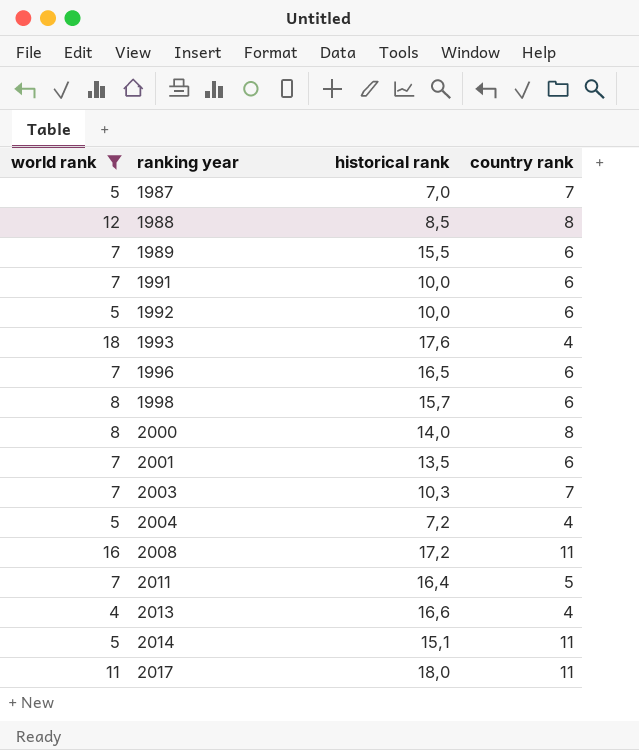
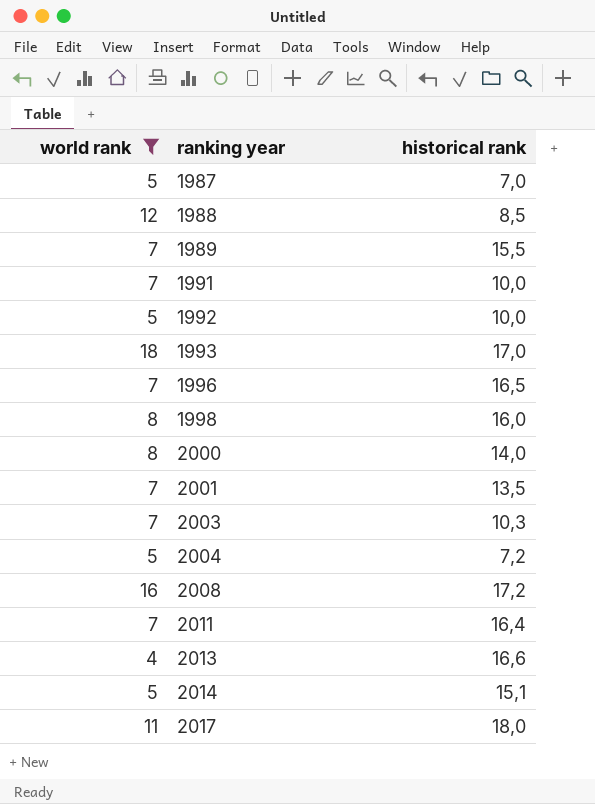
column country rank | position: 4 -> none
1993 | historical rank: 17,6 -> 17,0
1998 | historical rank: 15,7 -> 16,0

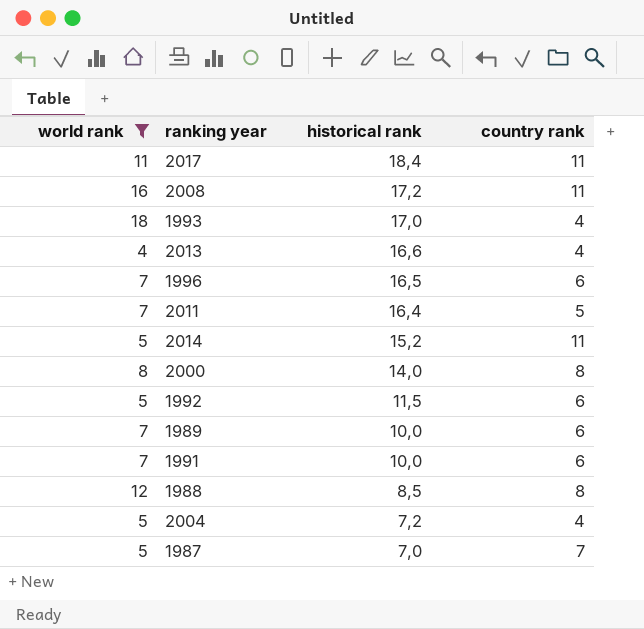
row order: ranking year ascending -> historical rank descending
column country rank | position: none -> 4
row 1998: 8 | 16,0 -> none
row 2001: 7 | 13,5 -> none
row 2003: 7 | 10,3 -> none
2017 | historical rank: 18,0 -> 18,4
2014 | historical rank: 15,1 -> 15,2
1992 | historical rank: 10,0 -> 11,5
1989 | historical rank: 15,5 -> 10,0

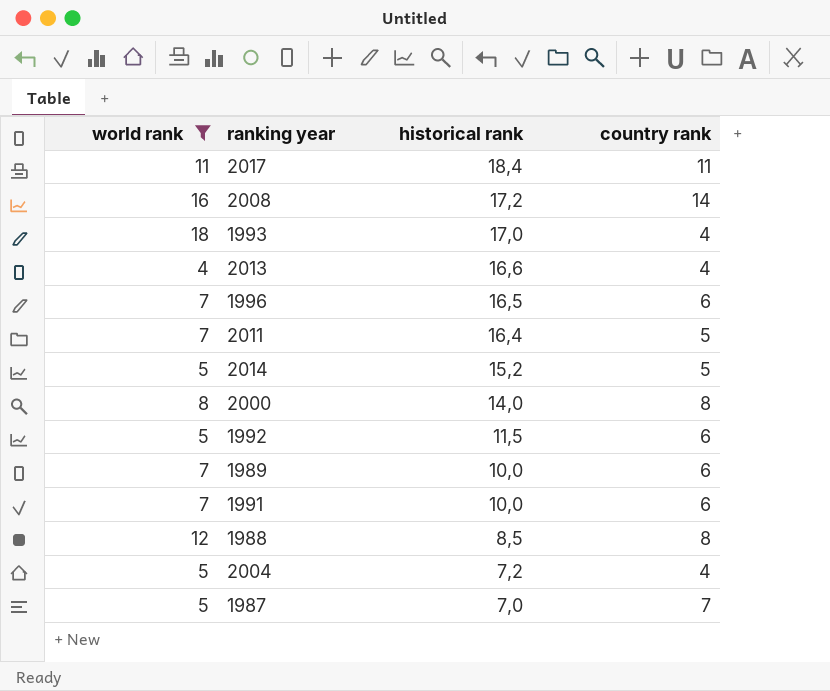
2008 | country rank: 11 -> 14
2014 | country rank: 11 -> 5

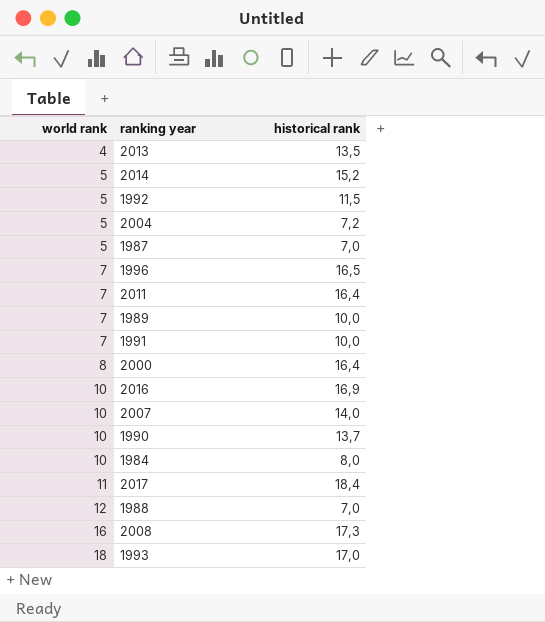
filter: world rank != 10 -> none
row order: historical rank descending -> world rank ascending
column country rank | position: 4 -> none
2013 | historical rank: 16,6 -> 13,5
2000 | historical rank: 14,0 -> 16,4
1988 | historical rank: 8,5 -> 7,0
2008 | historical rank: 17,2 -> 17,3

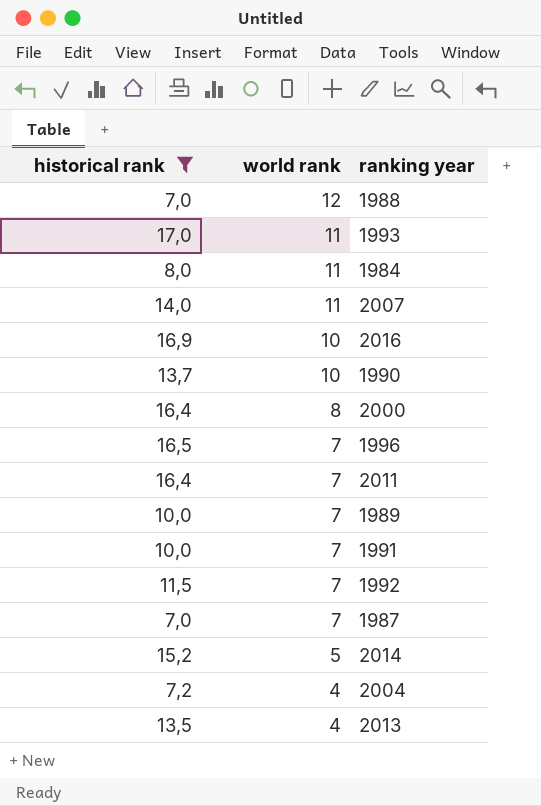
filter: none -> historical rank <= 17,0
row order: world rank ascending -> world rank descending
column historical rank | position: 3 -> 1
1993 | world rank: 18 -> 11
1984 | world rank: 10 -> 11
2007 | world rank: 10 -> 11
1992 | world rank: 5 -> 7
1987 | world rank: 5 -> 7
2004 | world rank: 5 -> 4

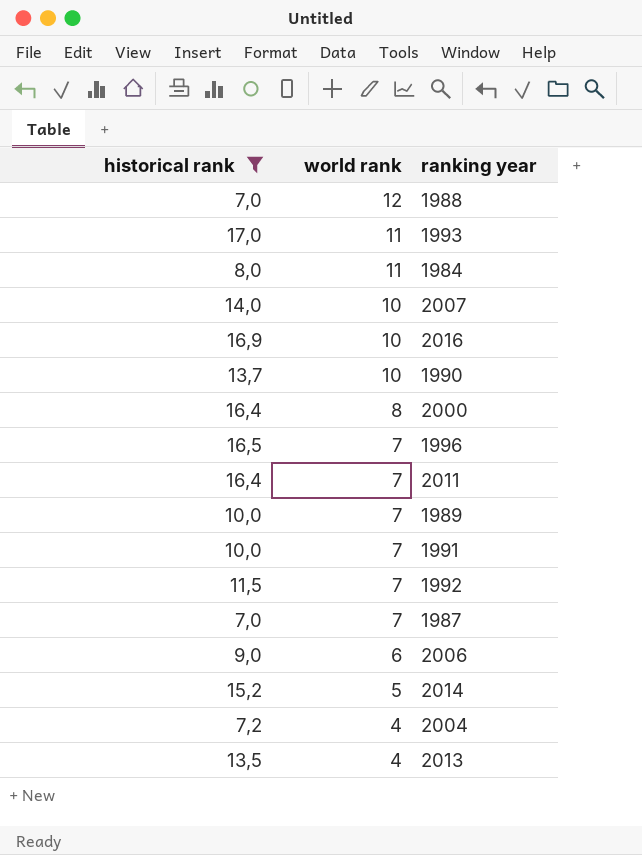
2007 | world rank: 11 -> 10
row 2006: none -> 9,0 | 6

